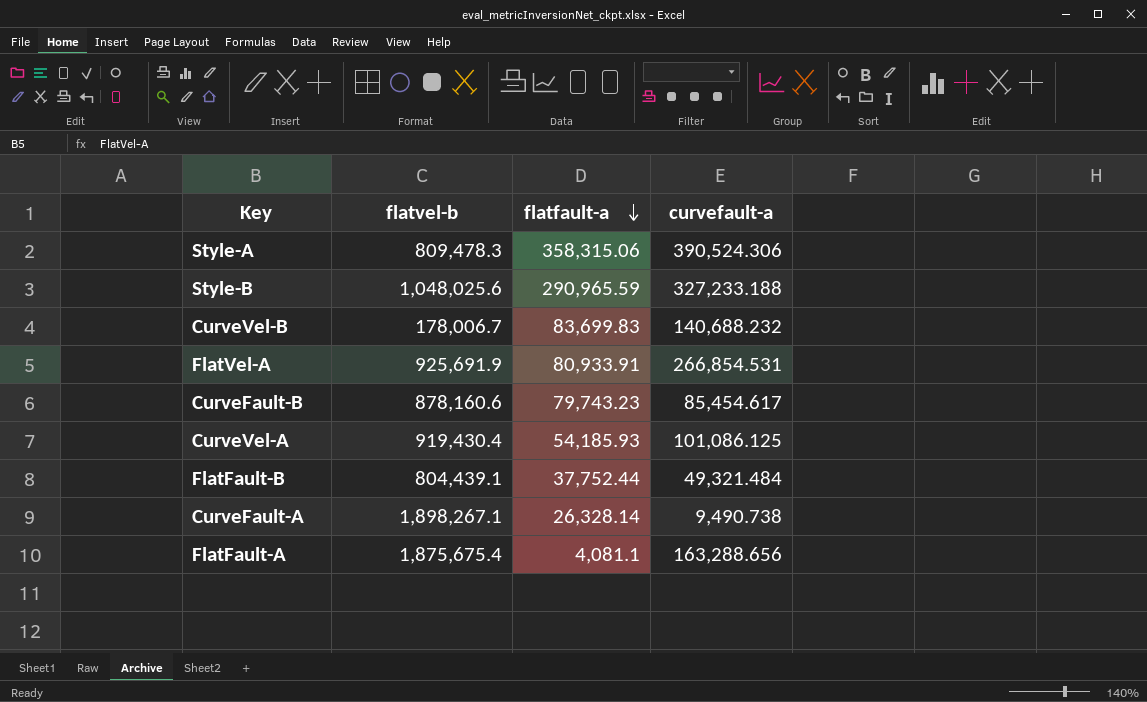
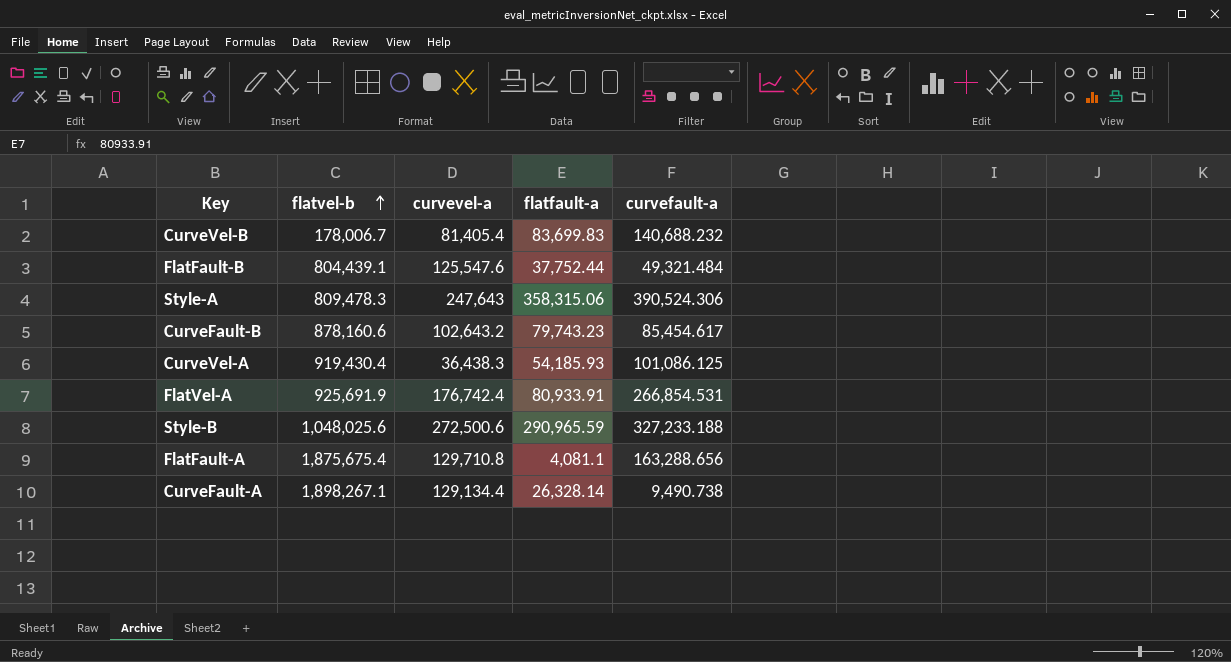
row order: flatfault-a descending -> flatvel-b ascending
column curvevel-a | position: none -> 3

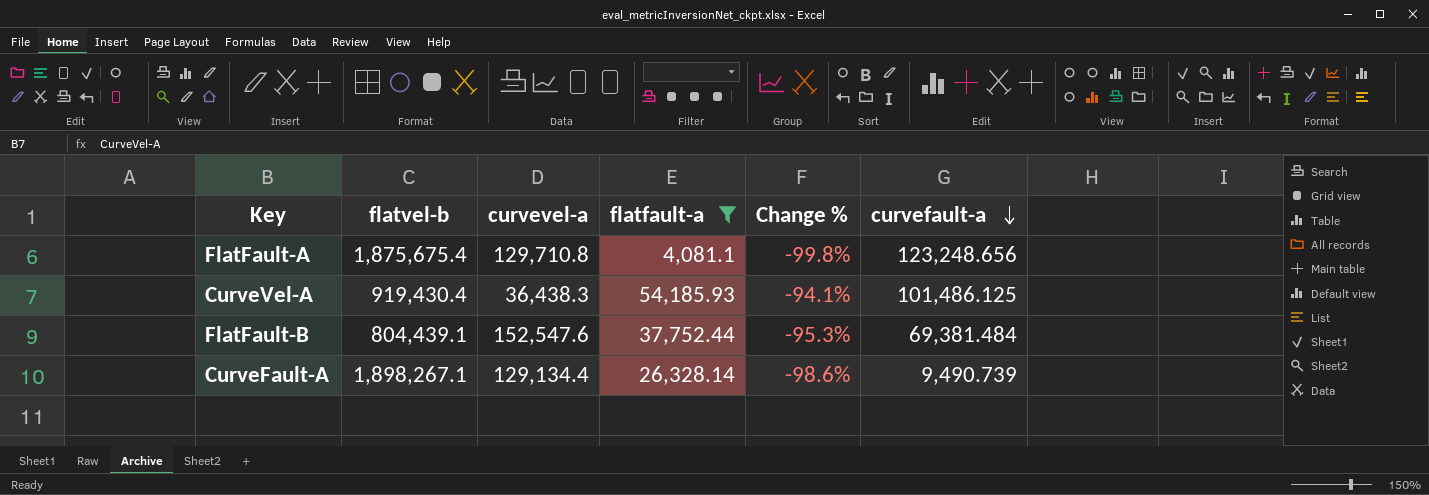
filter: none -> flatfault-a <= 54,185.93
row order: flatvel-b ascending -> curvefault-a descending
column Change % | formula: none -> ([flatfault-a] - [flatvel-b]) / [flatvel-b]
FlatFault-A | curvefault-a: 163,288.656 -> 123,248.656
CurveVel-A | curvefault-a: 101,086.125 -> 101,486.125
FlatFault-B | curvevel-a: 125,547.6 -> 152,547.6
FlatFault-B | curvefault-a: 49,321.484 -> 69,381.484
CurveFault-A | curvefault-a: 9,490.738 -> 9,490.739

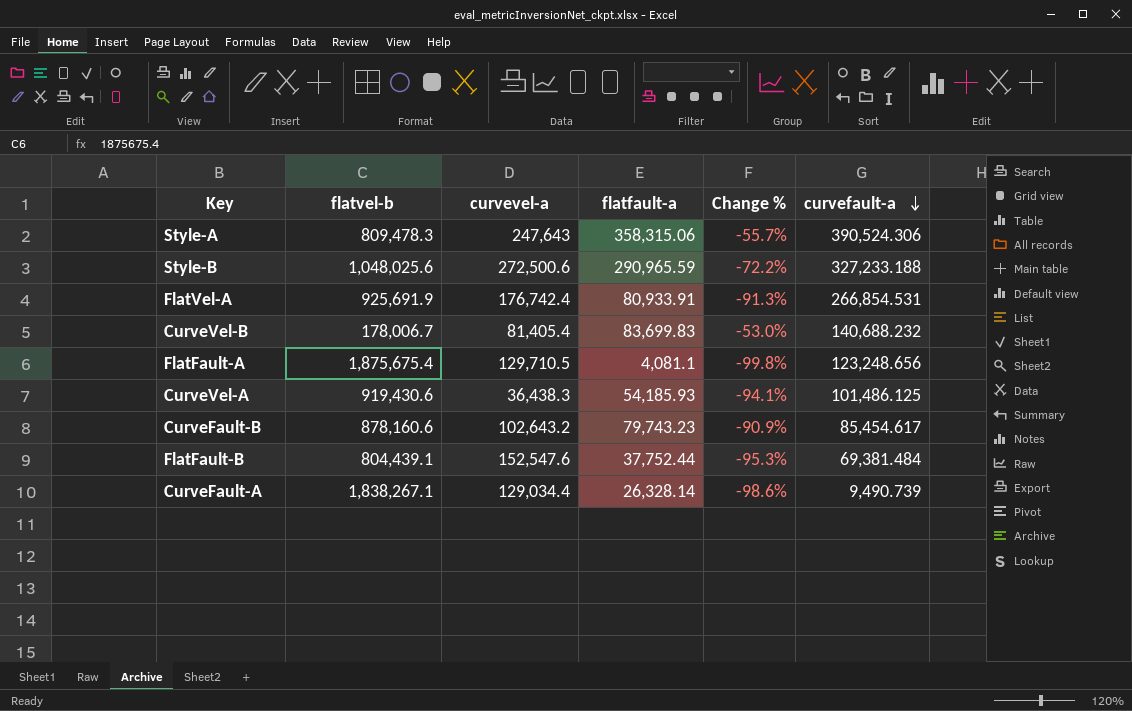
filter: flatfault-a <= 54,185.93 -> none
FlatFault-A | curvevel-a: 129,710.8 -> 129,710.5
CurveVel-A | flatvel-b: 919,430.4 -> 919,430.6
CurveFault-A | flatvel-b: 1,898,267.1 -> 1,838,267.1
CurveFault-A | curvevel-a: 129,134.4 -> 129,034.4

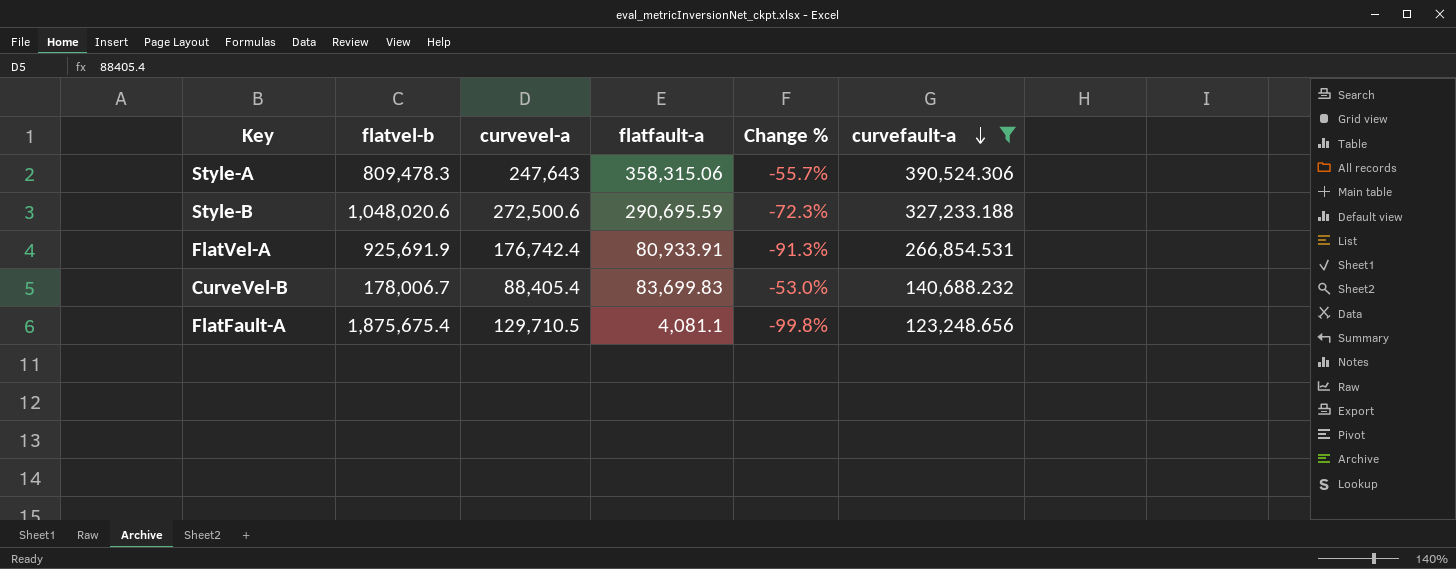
filter: none -> curvefault-a >= 123,248.656
Style-B | flatvel-b: 1,048,025.6 -> 1,048,020.6
Style-B | flatfault-a: 290,965.59 -> 290,695.59
Style-B | Change %: -72.2% -> -72.3%
CurveVel-B | curvevel-a: 81,405.4 -> 88,405.4

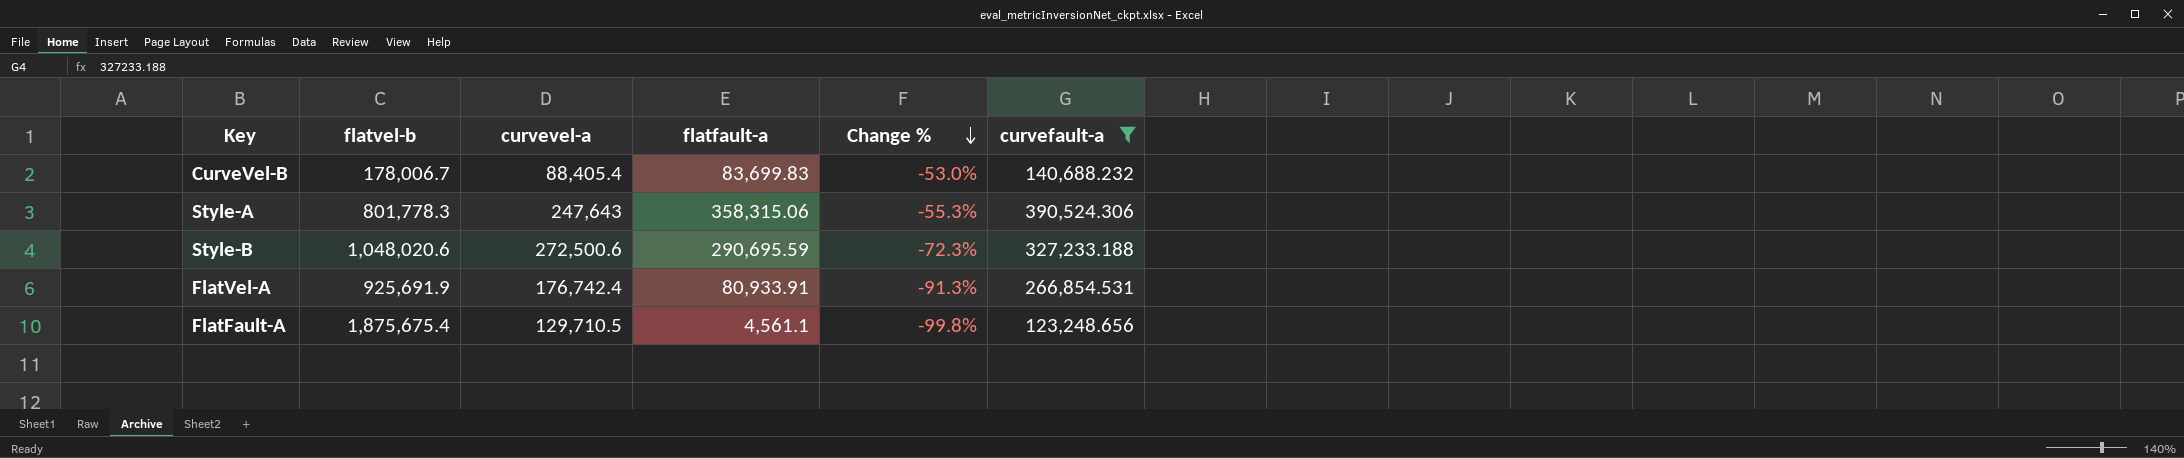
row order: curvefault-a descending -> Change % descending
Style-A | flatvel-b: 809,478.3 -> 801,778.3
Style-A | Change %: -55.7% -> -55.3%
FlatFault-A | flatfault-a: 4,081.1 -> 4,561.1

